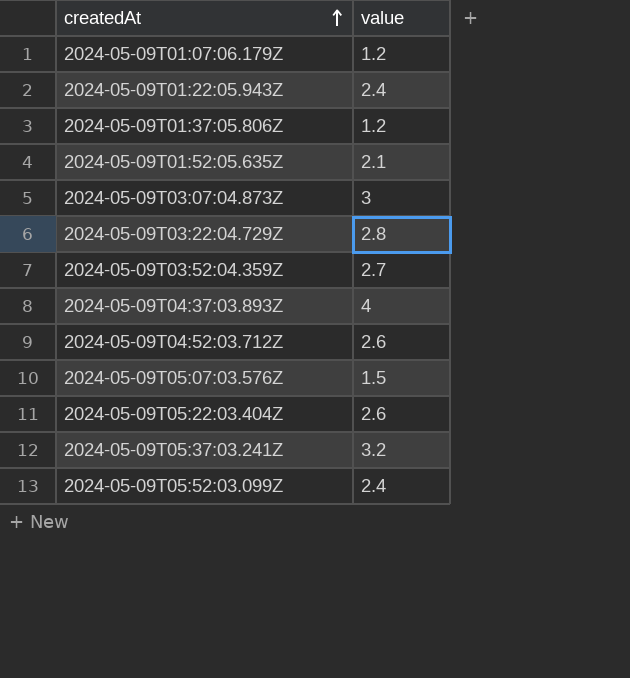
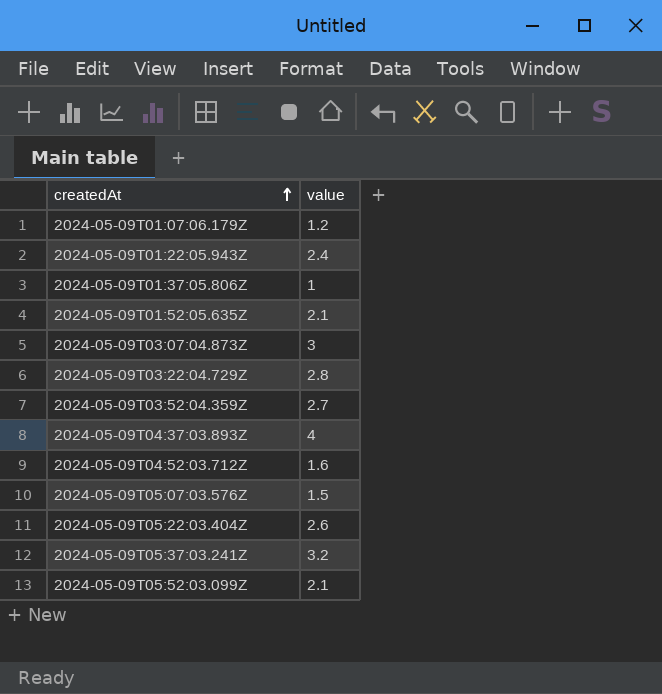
2024-05-09T01:37:05.806Z | value: 1.2 -> 1
2024-05-09T04:52:03.712Z | value: 2.6 -> 1.6
2024-05-09T05:52:03.099Z | value: 2.4 -> 2.1

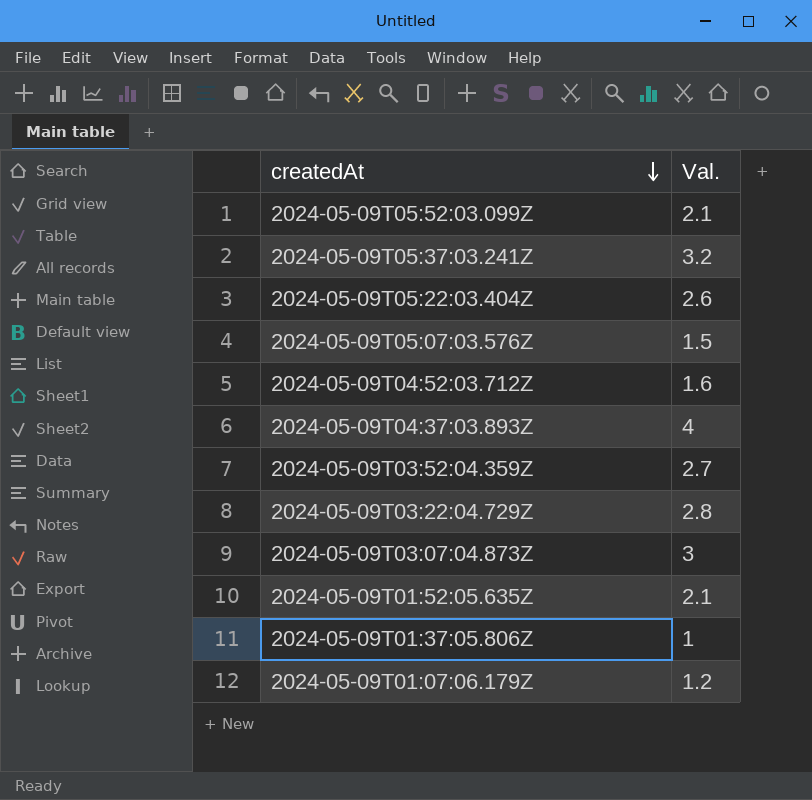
row order: createdAt ascending -> createdAt descending
column name: value -> Val.
row 2024-05-09T01:22:05.943Z: 2.4 -> none

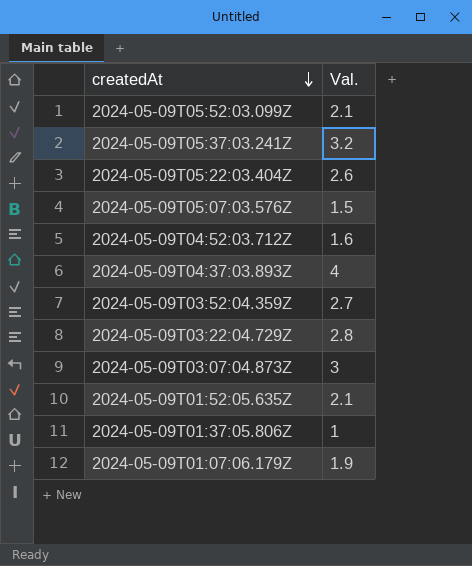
2024-05-09T01:07:06.179Z | Val.: 1.2 -> 1.9

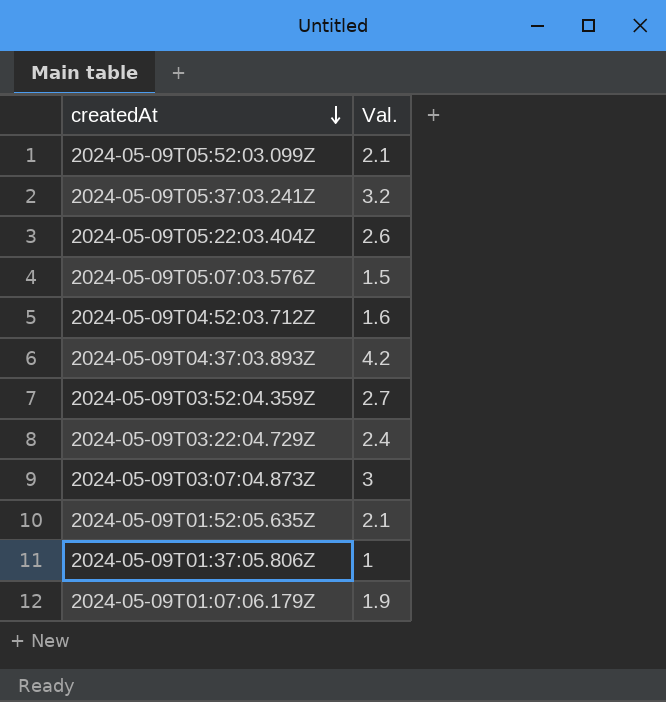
2024-05-09T04:37:03.893Z | Val.: 4 -> 4.2
2024-05-09T03:22:04.729Z | Val.: 2.8 -> 2.4

